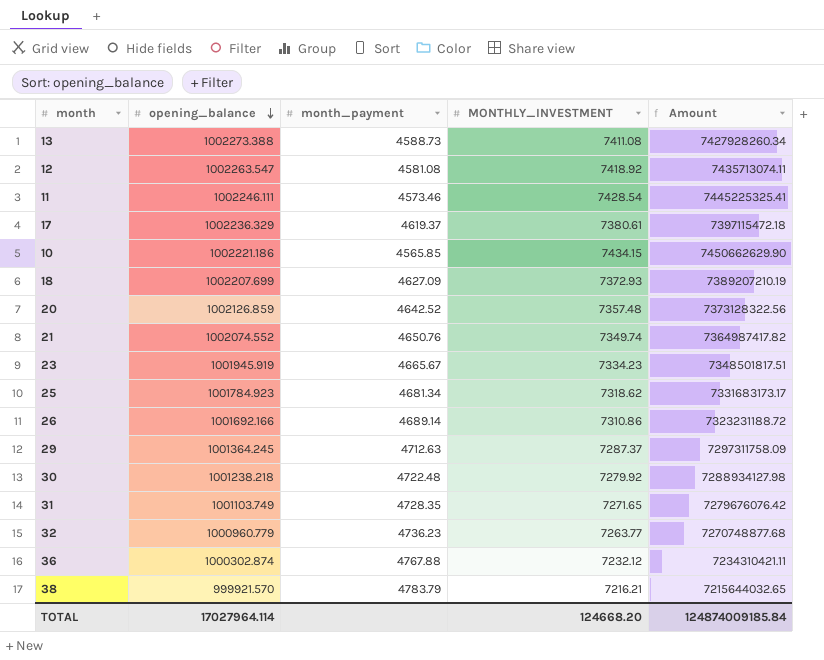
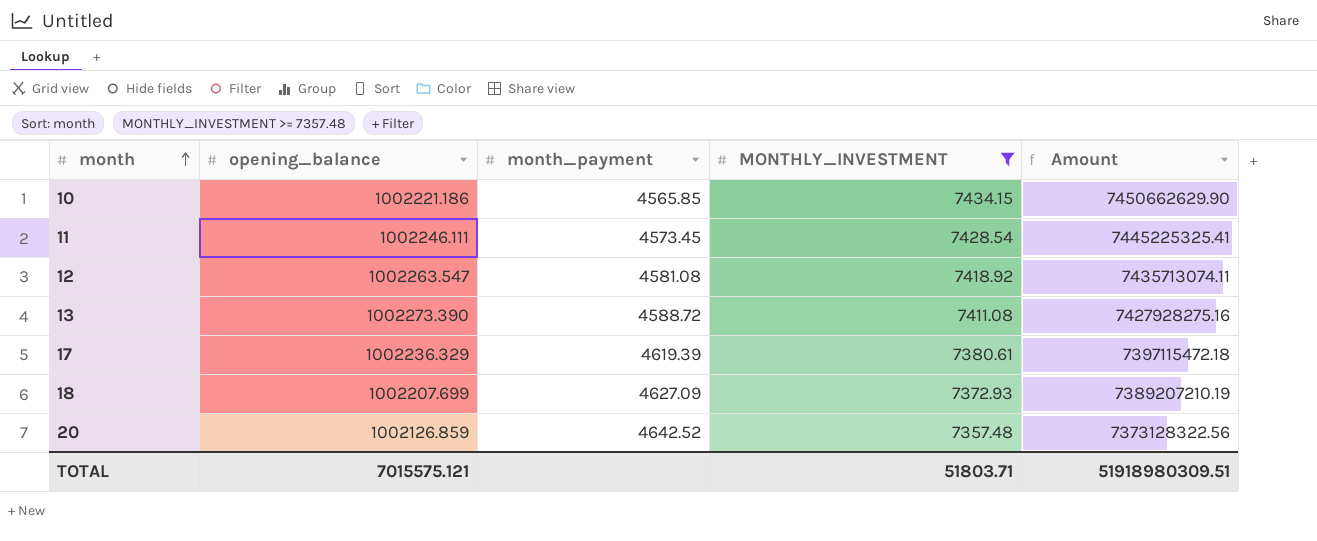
filter: none -> MONTHLY_INVESTMENT >= 7357.48
row order: opening_balance descending -> month ascending
11 | month_payment: 4573.46 -> 4573.45
13 | opening_balance: 1002273.388 -> 1002273.390
13 | month_payment: 4588.73 -> 4588.72
13 | Amount: 7427928260.34 -> 7427928275.16
17 | month_payment: 4619.37 -> 4619.39
TOTAL | opening_balance: 17027964.114 -> 7015575.121
TOTAL | MONTHLY_INVESTMENT: 124668.20 -> 51803.71
TOTAL | Amount: 124874009185.84 -> 51918980309.51

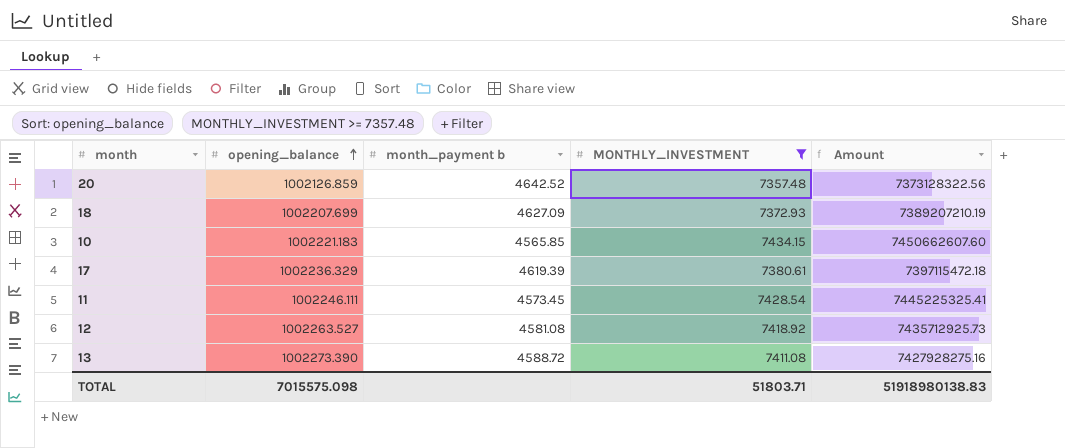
row order: month ascending -> opening_balance ascending
column name: month_payment -> month_payment b
10 | opening_balance: 1002221.186 -> 1002221.183
10 | Amount: 7450662629.90 -> 7450662607.60
12 | opening_balance: 1002263.547 -> 1002263.527
12 | Amount: 7435713074.11 -> 7435712925.73
TOTAL | opening_balance: 7015575.121 -> 7015575.098
TOTAL | Amount: 51918980309.51 -> 51918980138.83

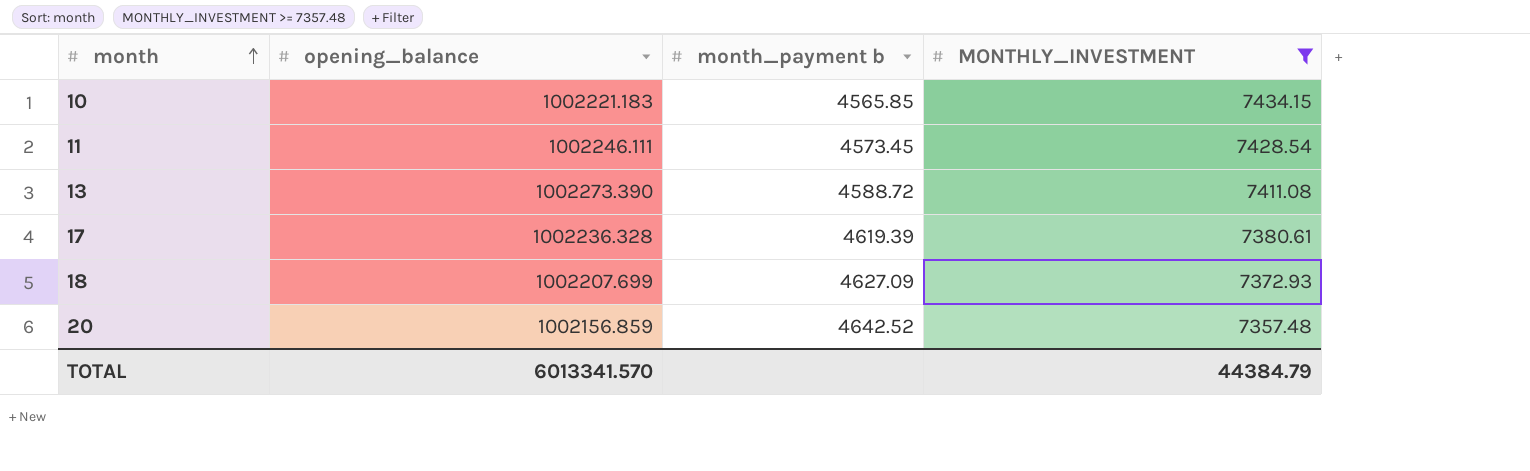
row order: opening_balance ascending -> month ascending
column Amount | formula: [opening_balance] * [MONTHLY_INVESTMENT] -> none
row 12: 1002263.527 | 4581.08 | 7418.92 | 7435712925.73 -> none
17 | opening_balance: 1002236.329 -> 1002236.328
20 | opening_balance: 1002126.859 -> 1002156.859
TOTAL | opening_balance: 7015575.098 -> 6013341.570
TOTAL | MONTHLY_INVESTMENT: 51803.71 -> 44384.79

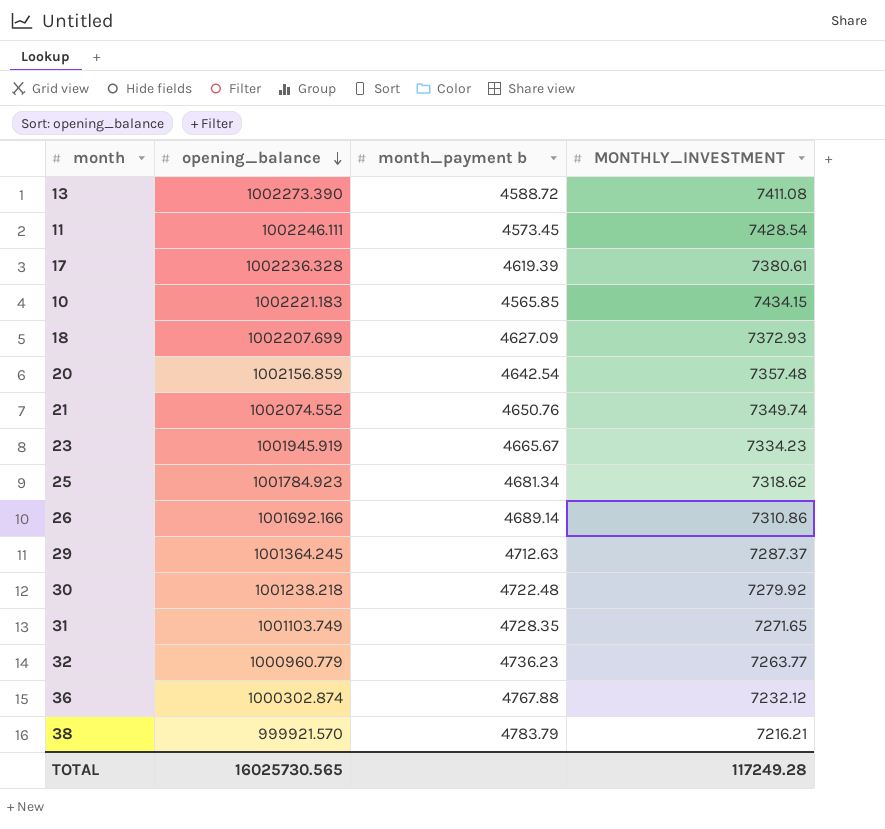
filter: MONTHLY_INVESTMENT >= 7357.48 -> none
row order: month ascending -> opening_balance descending
20 | month_payment b: 4642.52 -> 4642.54
TOTAL | opening_balance: 6013341.570 -> 16025730.565
TOTAL | MONTHLY_INVESTMENT: 44384.79 -> 117249.28

